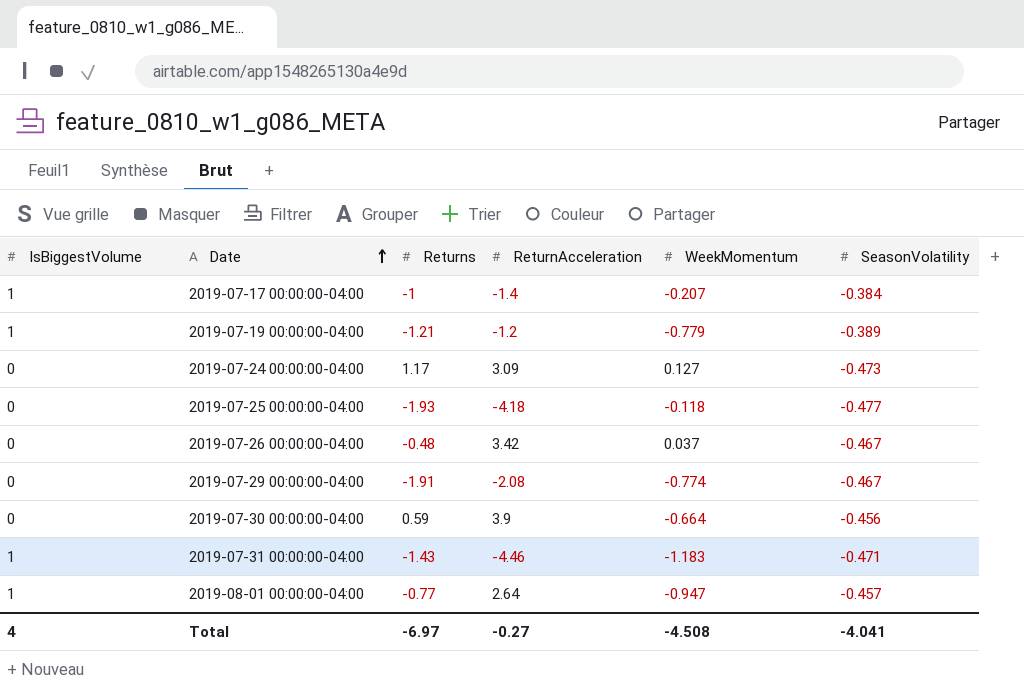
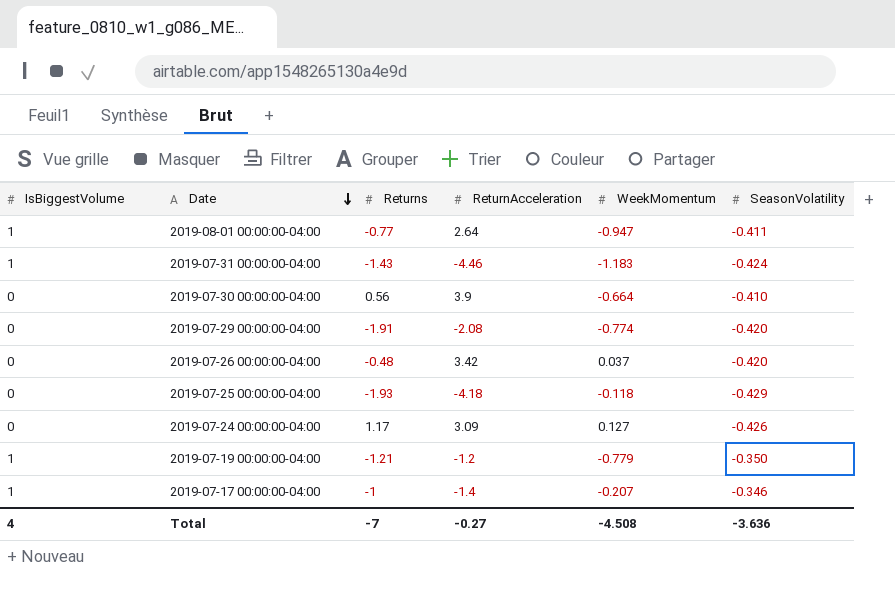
row order: Date ascending -> Date descending
2019-08-01 00:00:00-04:00 | SeasonVolatility: -0.457 -> -0.411
2019-07-31 00:00:00-04:00 | SeasonVolatility: -0.471 -> -0.424
2019-07-30 00:00:00-04:00 | Returns: 0.59 -> 0.56
2019-07-30 00:00:00-04:00 | SeasonVolatility: -0.456 -> -0.410
2019-07-29 00:00:00-04:00 | SeasonVolatility: -0.467 -> -0.420
2019-07-26 00:00:00-04:00 | SeasonVolatility: -0.467 -> -0.420
2019-07-25 00:00:00-04:00 | SeasonVolatility: -0.477 -> -0.429
2019-07-24 00:00:00-04:00 | SeasonVolatility: -0.473 -> -0.426
2019-07-19 00:00:00-04:00 | SeasonVolatility: -0.389 -> -0.350
2019-07-17 00:00:00-04:00 | SeasonVolatility: -0.384 -> -0.346
Total | Returns: -6.97 -> -7
Total | SeasonVolatility: -4.041 -> -3.636

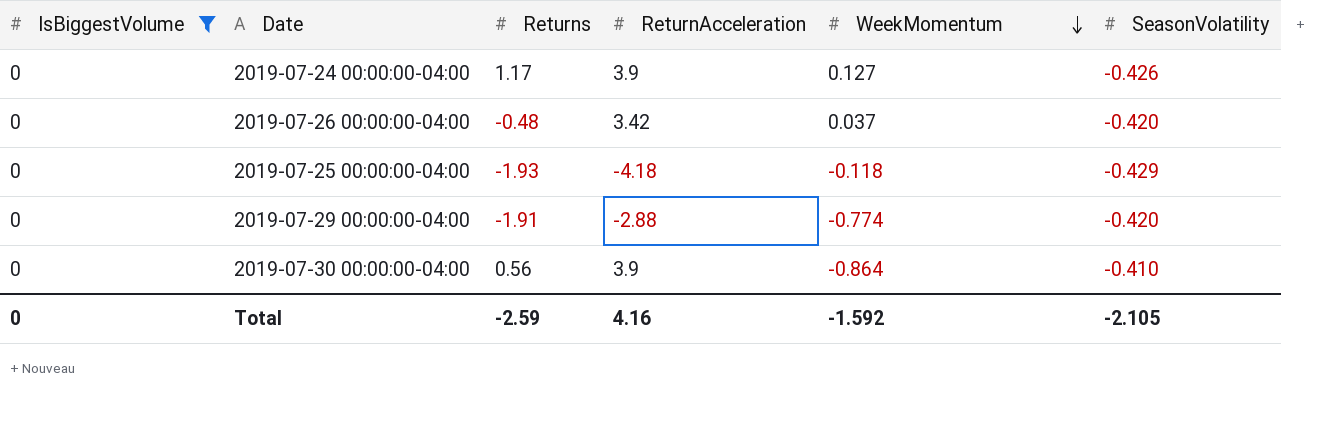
filter: none -> IsBiggestVolume = 0
row order: Date descending -> WeekMomentum descending
2019-07-24 00:00:00-04:00 | ReturnAcceleration: 3.09 -> 3.9
2019-07-29 00:00:00-04:00 | ReturnAcceleration: -2.08 -> -2.88
2019-07-30 00:00:00-04:00 | WeekMomentum: -0.664 -> -0.864
Total | IsBiggestVolume: 4 -> 0
Total | Returns: -7 -> -2.59
Total | ReturnAcceleration: -0.27 -> 4.16
Total | WeekMomentum: -4.508 -> -1.592
Total | SeasonVolatility: -3.636 -> -2.105

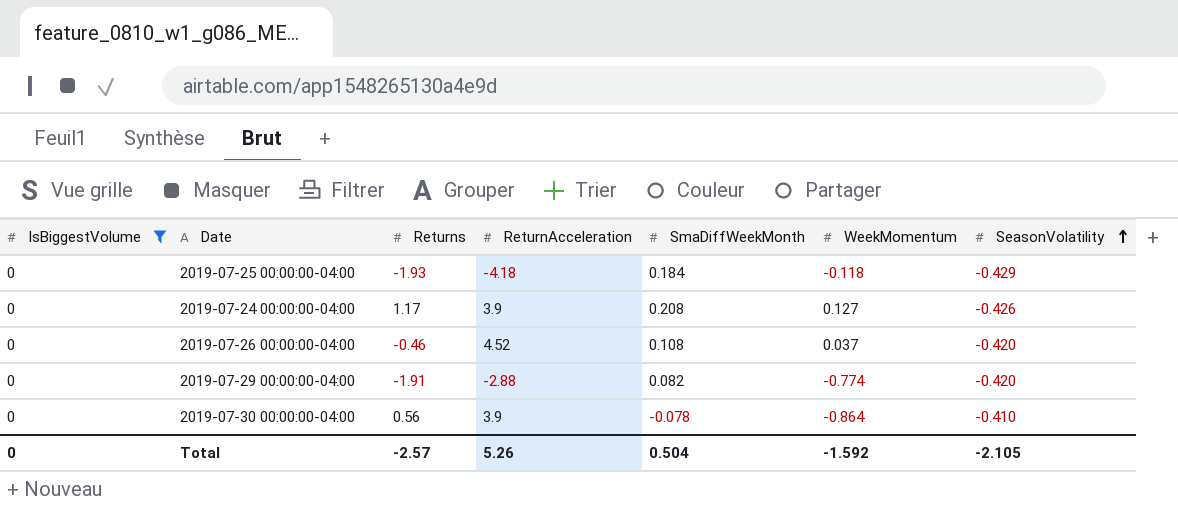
row order: WeekMomentum descending -> SeasonVolatility ascending
column SmaDiffWeekMonth | position: none -> 5
2019-07-26 00:00:00-04:00 | Returns: -0.48 -> -0.46
2019-07-26 00:00:00-04:00 | ReturnAcceleration: 3.42 -> 4.52
Total | Returns: -2.59 -> -2.57
Total | ReturnAcceleration: 4.16 -> 5.26

